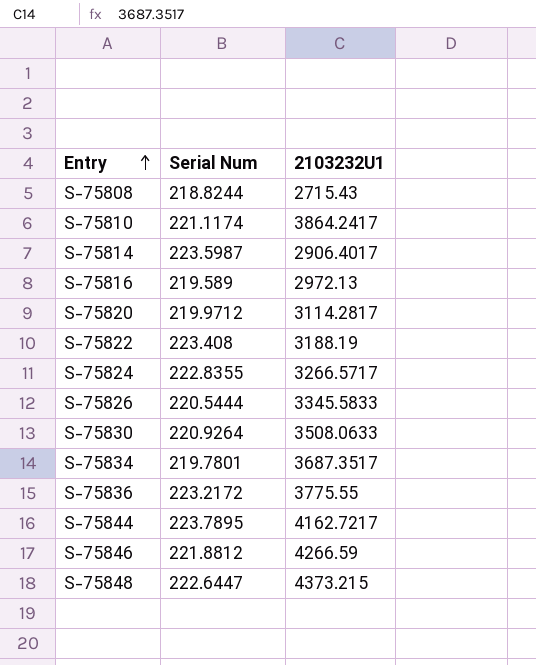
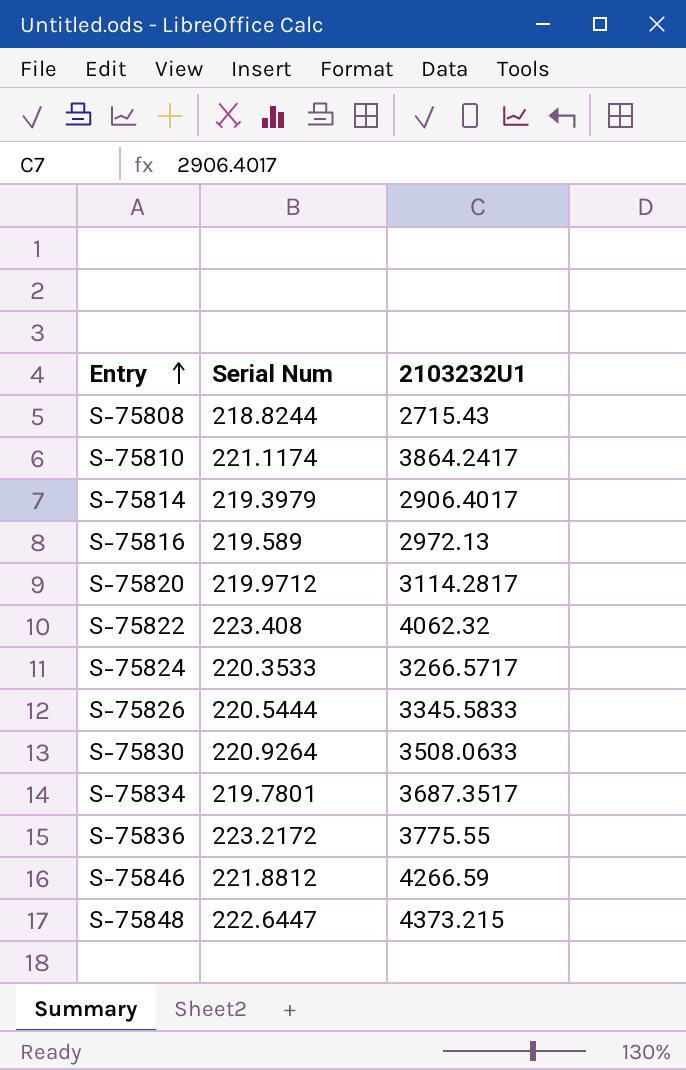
row S-75844: 223.7895 | 4162.7217 -> none
S-75814 | Serial Num: 223.5987 -> 219.3979
S-75822 | 2103232U1: 3188.19 -> 4062.32
S-75824 | Serial Num: 222.8355 -> 220.3533

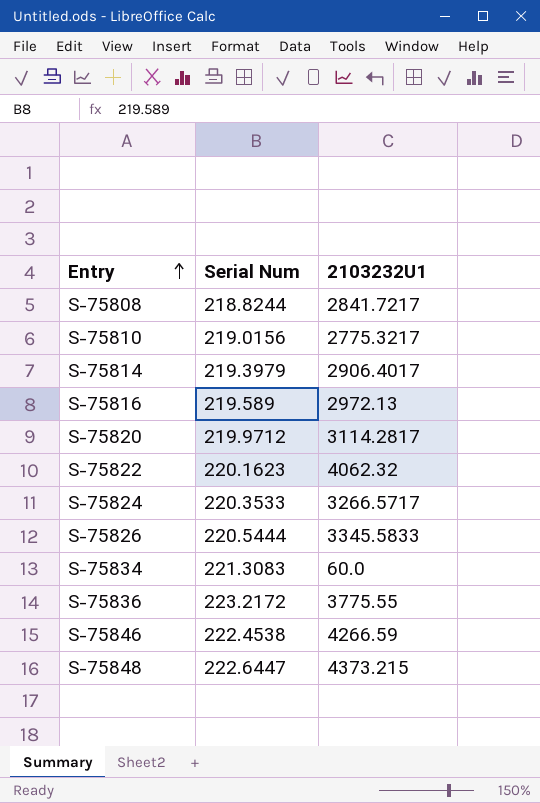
row S-75830: 220.9264 | 3508.0633 -> none
S-75808 | 2103232U1: 2715.43 -> 2841.7217
S-75810 | Serial Num: 221.1174 -> 219.0156
S-75810 | 2103232U1: 3864.2417 -> 2775.3217
S-75822 | Serial Num: 223.408 -> 220.1623
S-75834 | Serial Num: 219.7801 -> 221.3083
S-75834 | 2103232U1: 3687.3517 -> 60.0
S-75846 | Serial Num: 221.8812 -> 222.4538

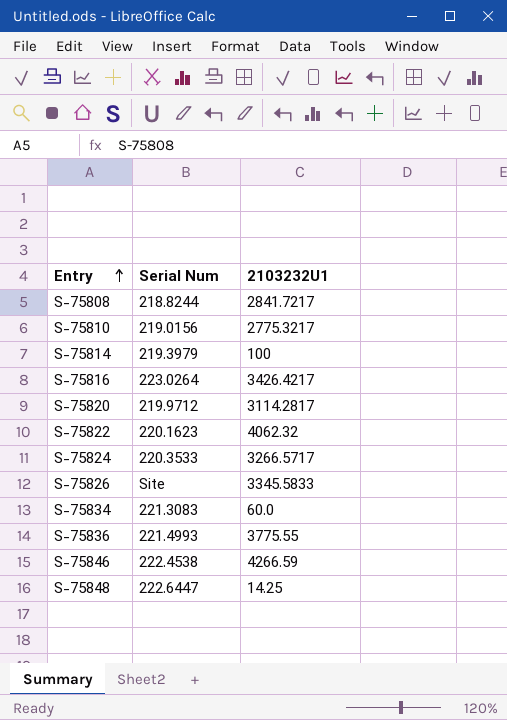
S-75814 | 2103232U1: 2906.4017 -> 100
S-75816 | Serial Num: 219.589 -> 223.0264
S-75816 | 2103232U1: 2972.13 -> 3426.4217
S-75826 | Serial Num: 220.5444 -> Site
S-75836 | Serial Num: 223.2172 -> 221.4993
S-75848 | 2103232U1: 4373.215 -> 14.25

